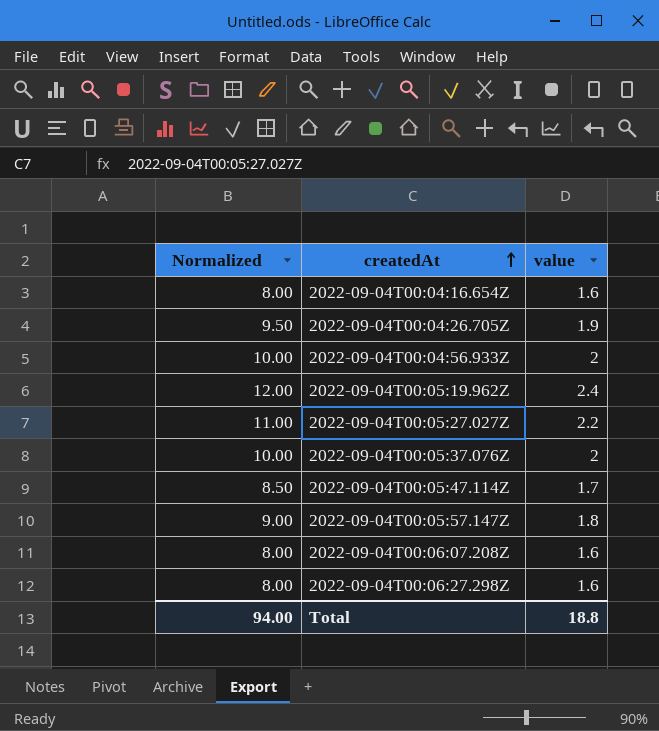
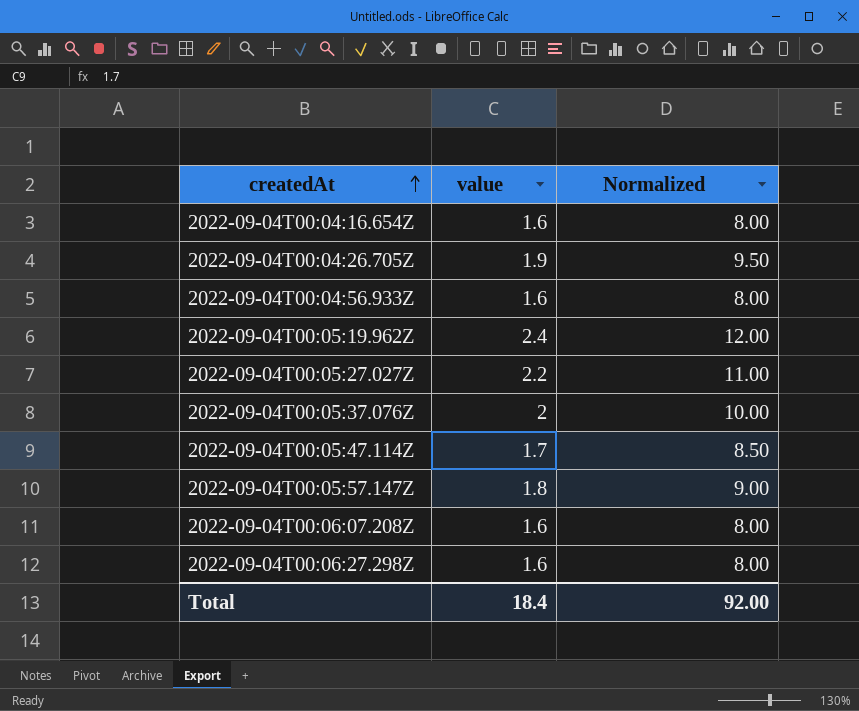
column Normalized | position: 1 -> 3
2022-09-04T00:04:56.933Z | value: 2 -> 1.6
2022-09-04T00:04:56.933Z | Normalized: 10.00 -> 8.00
Total | value: 18.8 -> 18.4
Total | Normalized: 94.00 -> 92.00

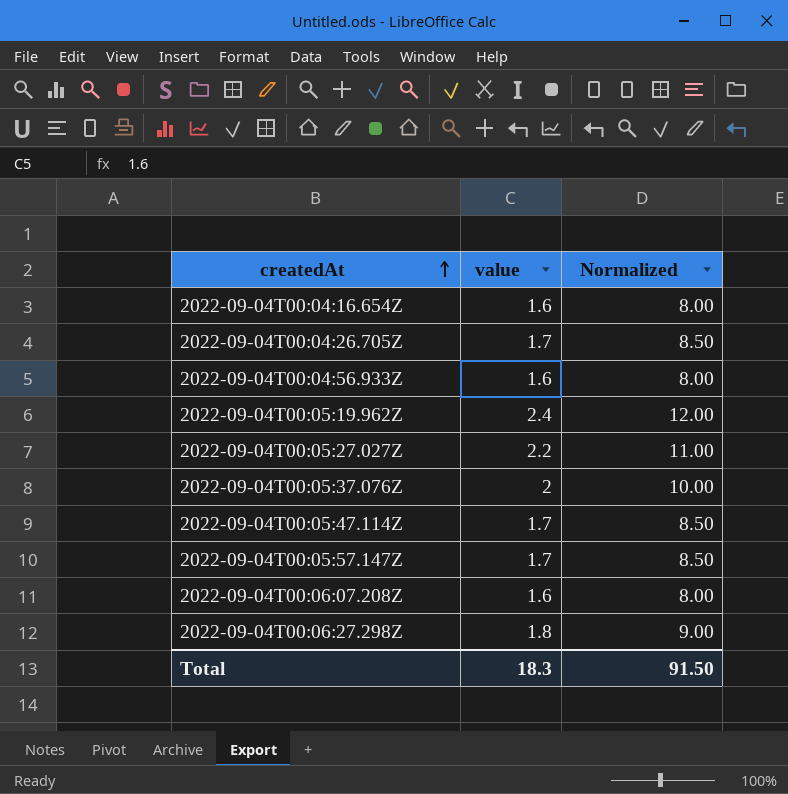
2022-09-04T00:04:26.705Z | value: 1.9 -> 1.7
2022-09-04T00:04:26.705Z | Normalized: 9.50 -> 8.50
2022-09-04T00:05:57.147Z | value: 1.8 -> 1.7
2022-09-04T00:05:57.147Z | Normalized: 9.00 -> 8.50
2022-09-04T00:06:27.298Z | value: 1.6 -> 1.8
2022-09-04T00:06:27.298Z | Normalized: 8.00 -> 9.00
Total | value: 18.4 -> 18.3
Total | Normalized: 92.00 -> 91.50

